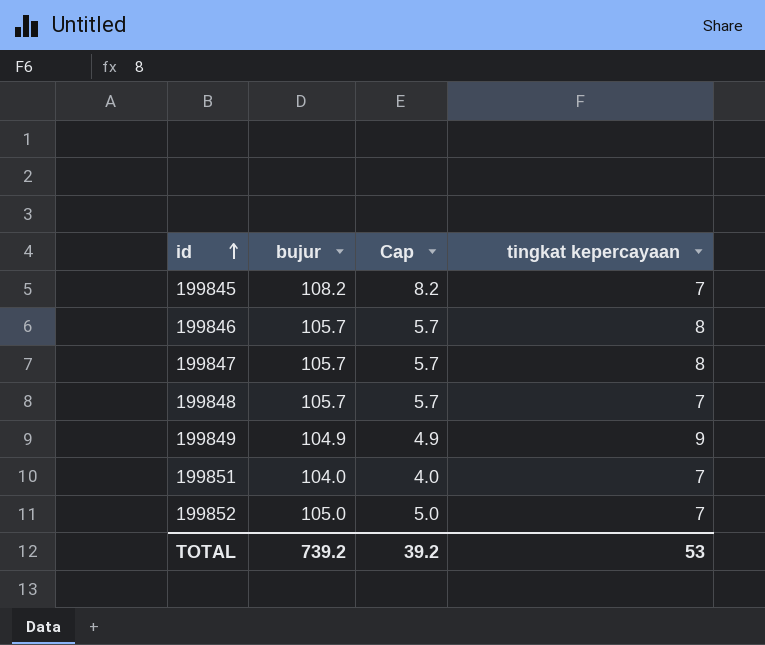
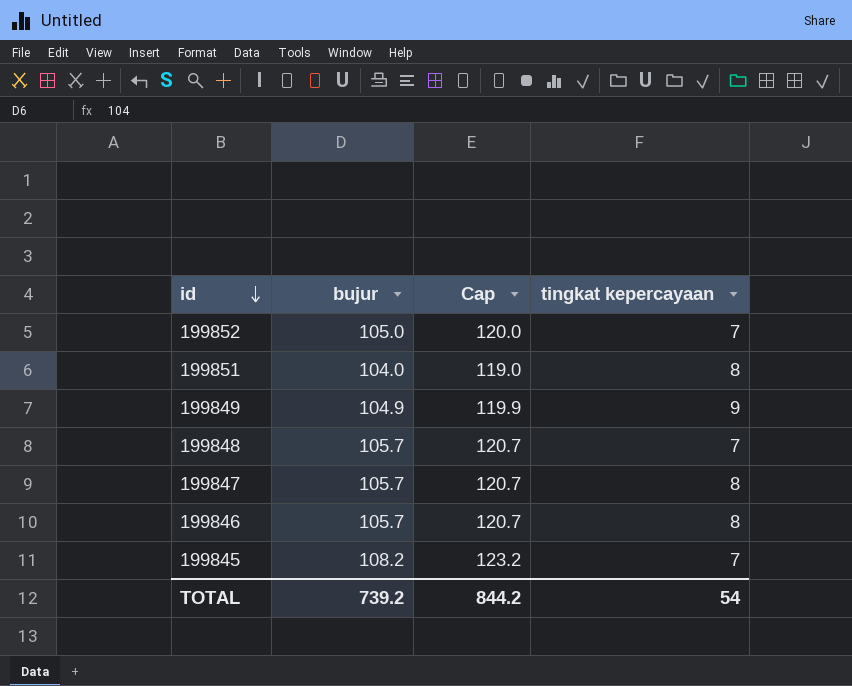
row order: id ascending -> id descending
column Cap | formula: [bujur] - 100 -> [bujur] + 15
199851 | tingkat kepercayaan: 7 -> 8
TOTAL | Cap: 39.2 -> 844.2
TOTAL | tingkat kepercayaan: 53 -> 54

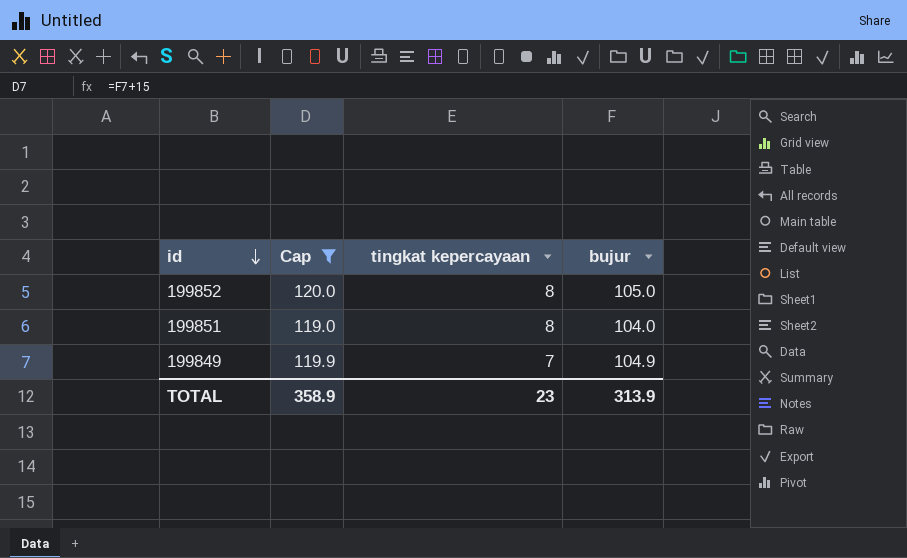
filter: none -> Cap <= 120.0
column bujur | position: 2 -> 4
199852 | tingkat kepercayaan: 7 -> 8
199849 | tingkat kepercayaan: 9 -> 7
TOTAL | Cap: 844.2 -> 358.9
TOTAL | tingkat kepercayaan: 54 -> 23
TOTAL | bujur: 739.2 -> 313.9

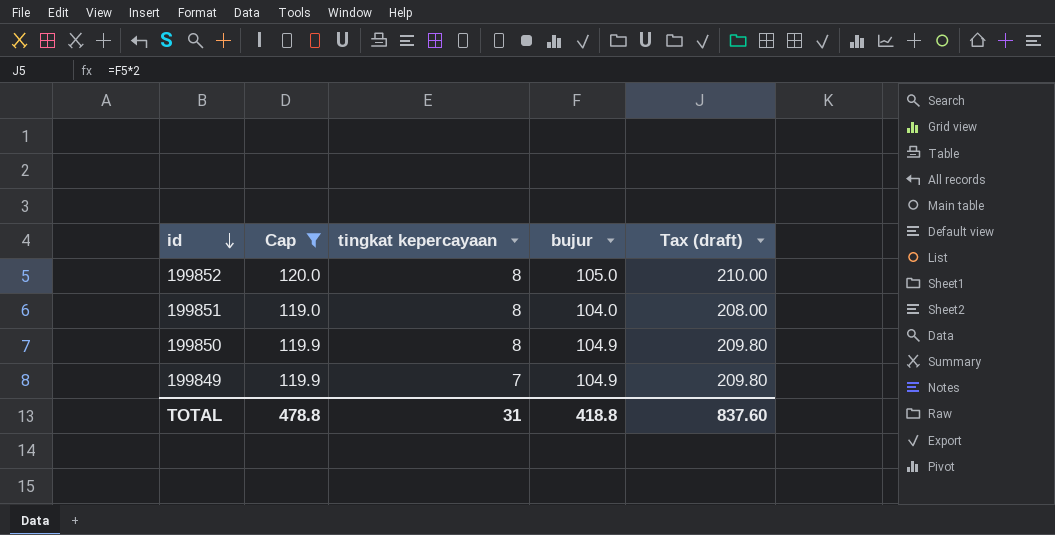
column Tax (draft) | formula: none -> [bujur] * 2
row 199850: none -> 119.9 | 8 | 104.9 | 209.80
TOTAL | Cap: 358.9 -> 478.8
TOTAL | tingkat kepercayaan: 23 -> 31
TOTAL | bujur: 313.9 -> 418.8

